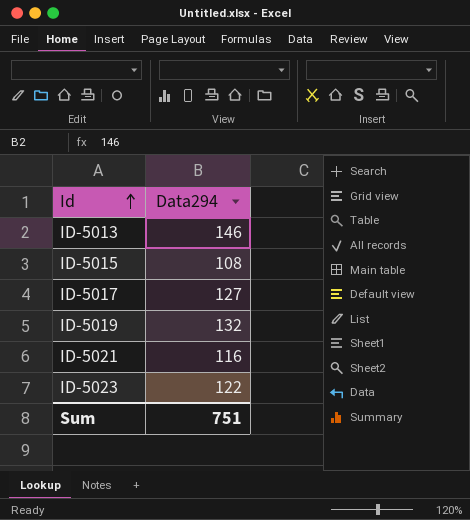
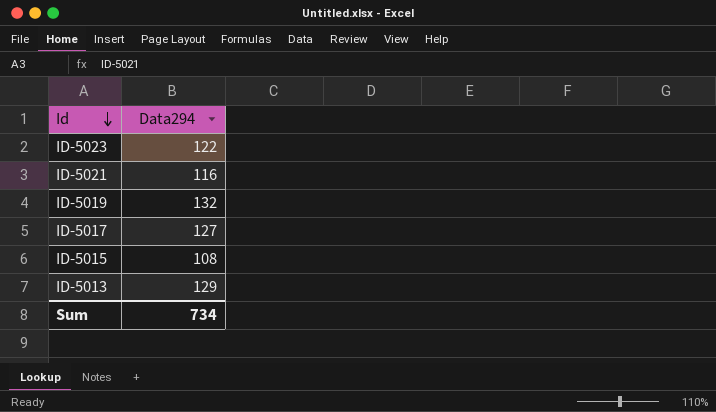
row order: Id ascending -> Id descending
ID-5013 | Data294: 146 -> 129
Sum | Data294: 751 -> 734

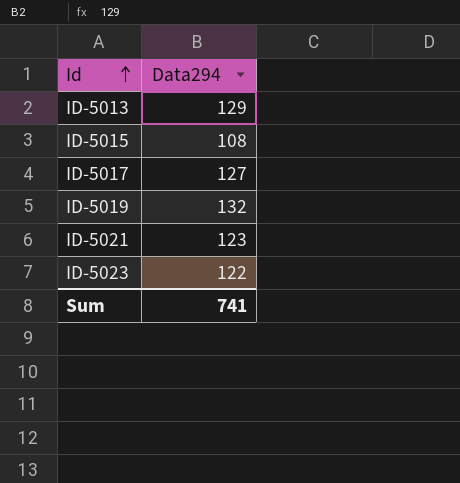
row order: Id descending -> Id ascending
ID-5021 | Data294: 116 -> 123
Sum | Data294: 734 -> 741

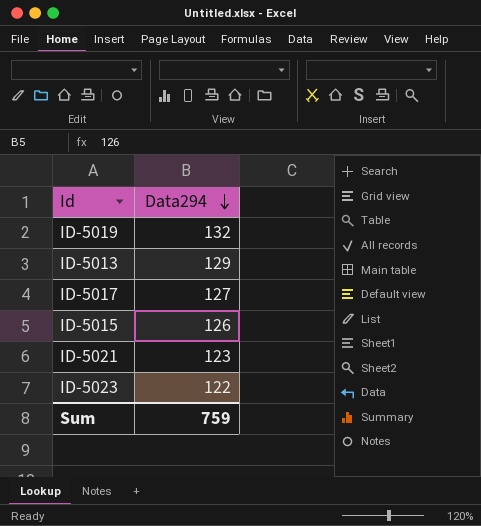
row order: Id ascending -> Data294 descending
ID-5015 | Data294: 108 -> 126
Sum | Data294: 741 -> 759

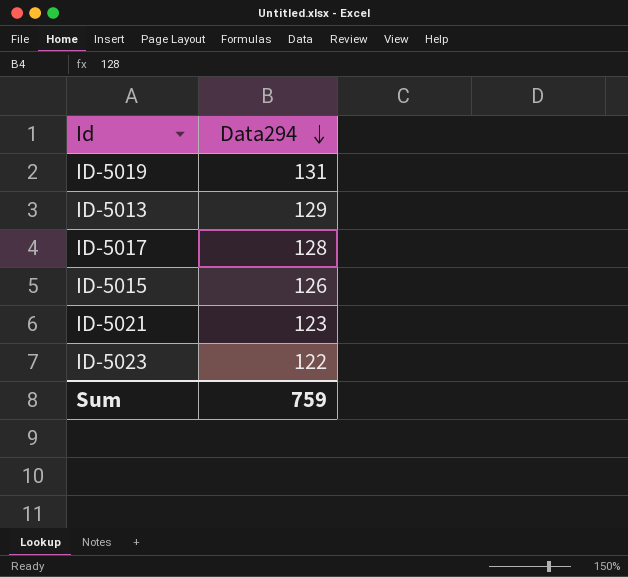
ID-5019 | Data294: 132 -> 131
ID-5017 | Data294: 127 -> 128

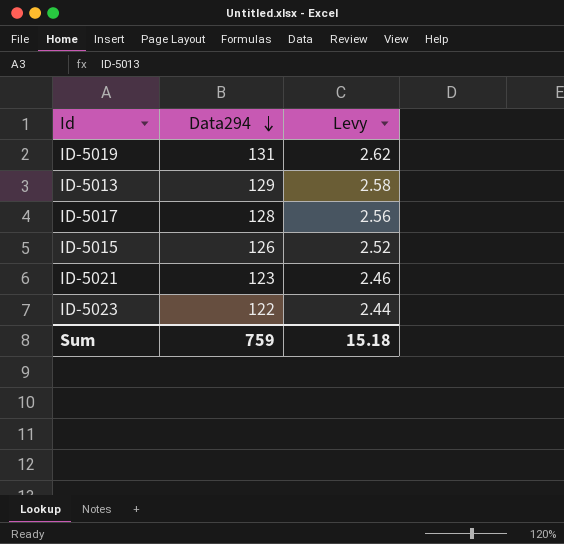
column Levy | formula: none -> [Data294] * 0.02

